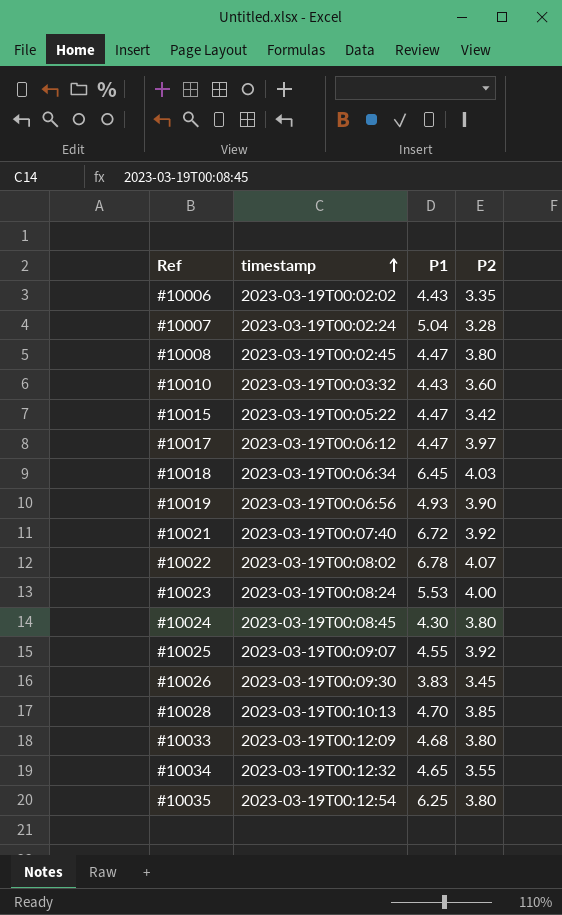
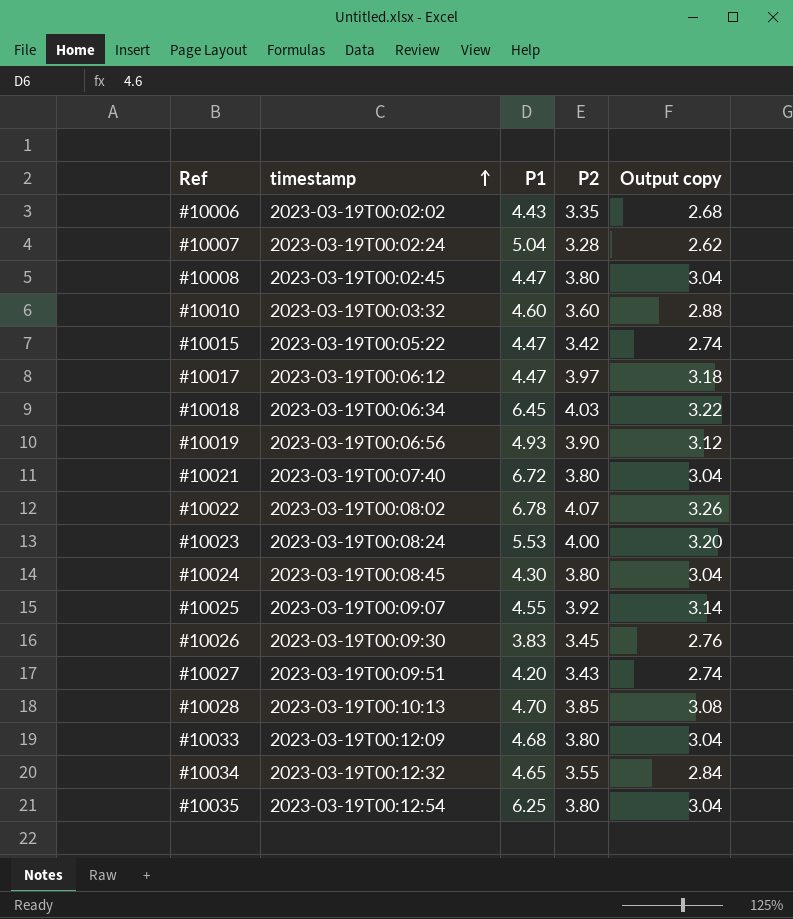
column Output copy | formula: none -> [P2] * 0.8
#10010 | P1: 4.43 -> 4.60
#10021 | P2: 3.92 -> 3.80
row #10027: none -> 2023-03-19T00:09:51 | 4.20 | 3.43 | 2.74

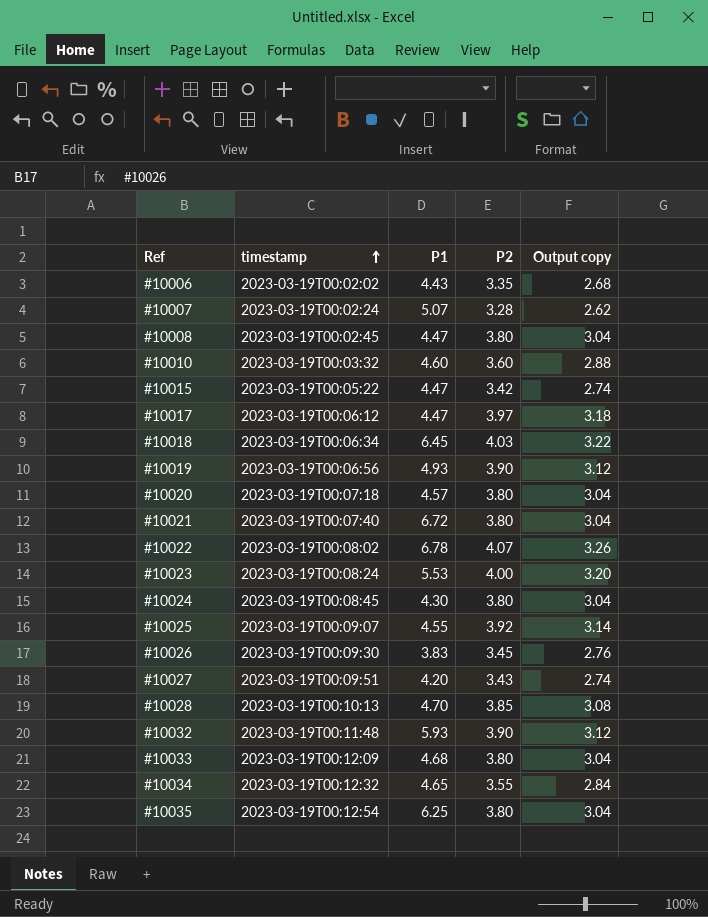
#10007 | P1: 5.04 -> 5.07
row #10020: none -> 2023-03-19T00:07:18 | 4.57 | 3.80 | 3.04
row #10032: none -> 2023-03-19T00:11:48 | 5.93 | 3.90 | 3.12

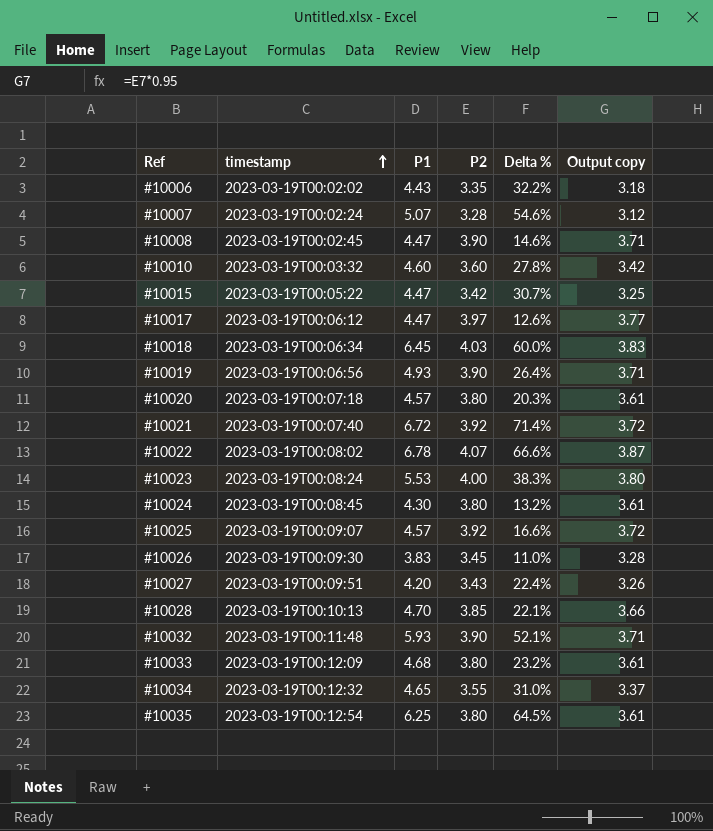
column Delta % | formula: none -> ([P1] - [P2]) / [P2]
column Output copy | formula: [P2] * 0.8 -> [P2] * 0.95
#10008 | P2: 3.80 -> 3.90
#10021 | P2: 3.80 -> 3.92
#10025 | P1: 4.55 -> 4.57

